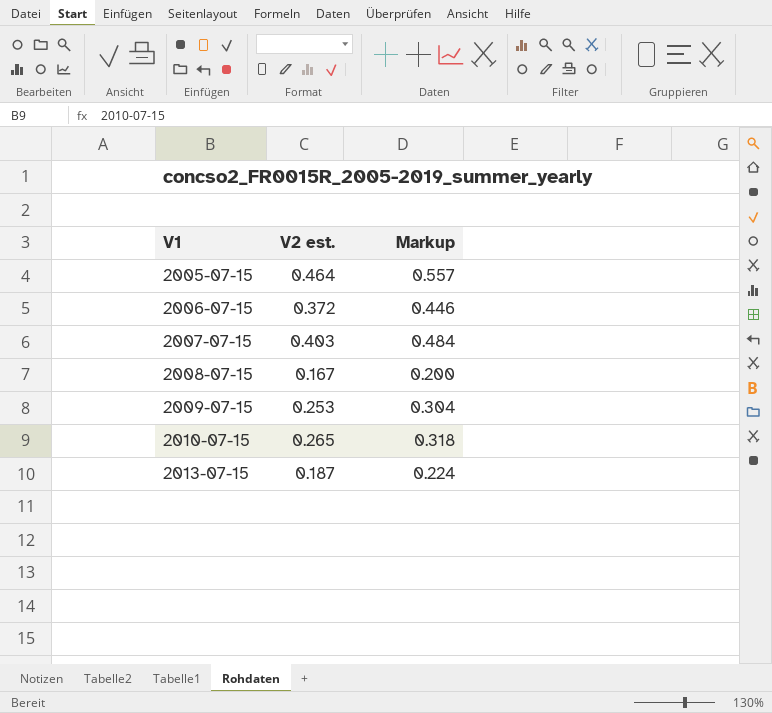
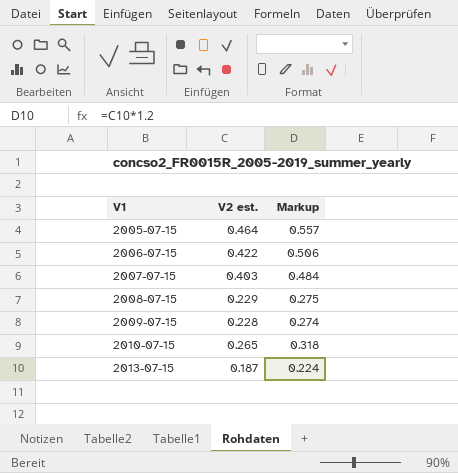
2006-07-15 | V2 est.: 0.372 -> 0.422
2006-07-15 | Markup: 0.446 -> 0.506
2008-07-15 | V2 est.: 0.167 -> 0.229
2008-07-15 | Markup: 0.200 -> 0.275
2009-07-15 | V2 est.: 0.253 -> 0.228
2009-07-15 | Markup: 0.304 -> 0.274

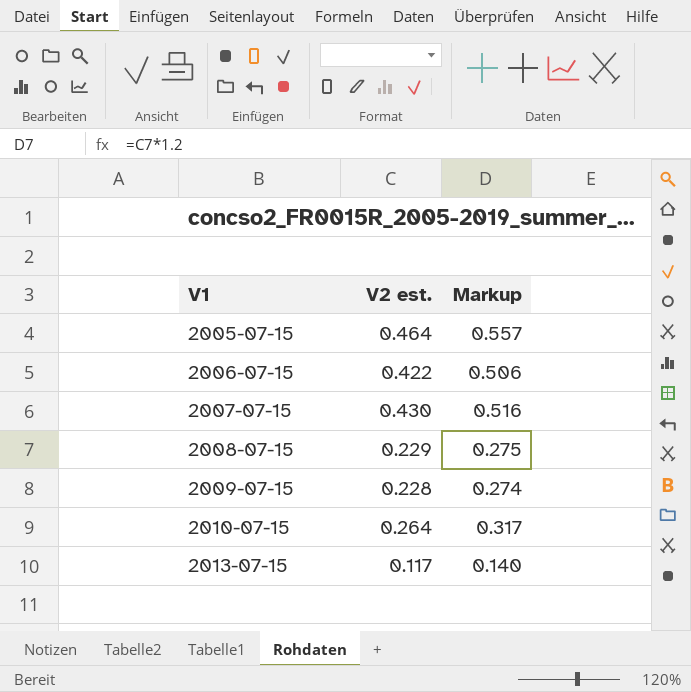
2007-07-15 | V2 est.: 0.403 -> 0.430
2007-07-15 | Markup: 0.484 -> 0.516
2010-07-15 | V2 est.: 0.265 -> 0.264
2010-07-15 | Markup: 0.318 -> 0.317
2013-07-15 | V2 est.: 0.187 -> 0.117
2013-07-15 | Markup: 0.224 -> 0.140

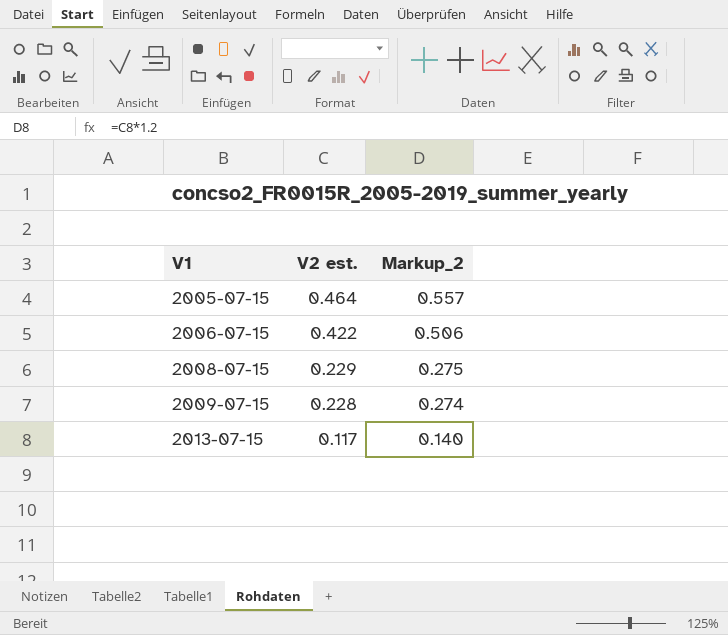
column name: Markup -> Markup_2
row 2007-07-15: 0.430 | 0.516 -> none
row 2010-07-15: 0.264 | 0.317 -> none

